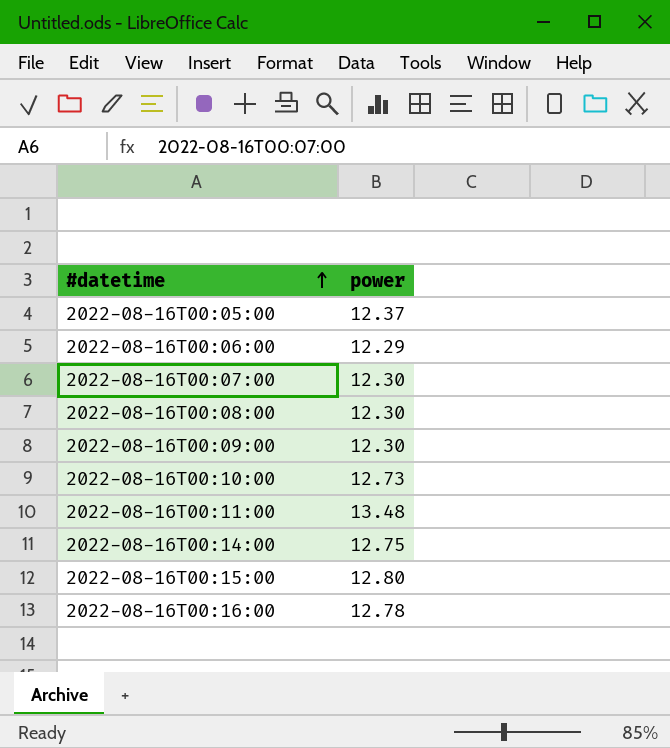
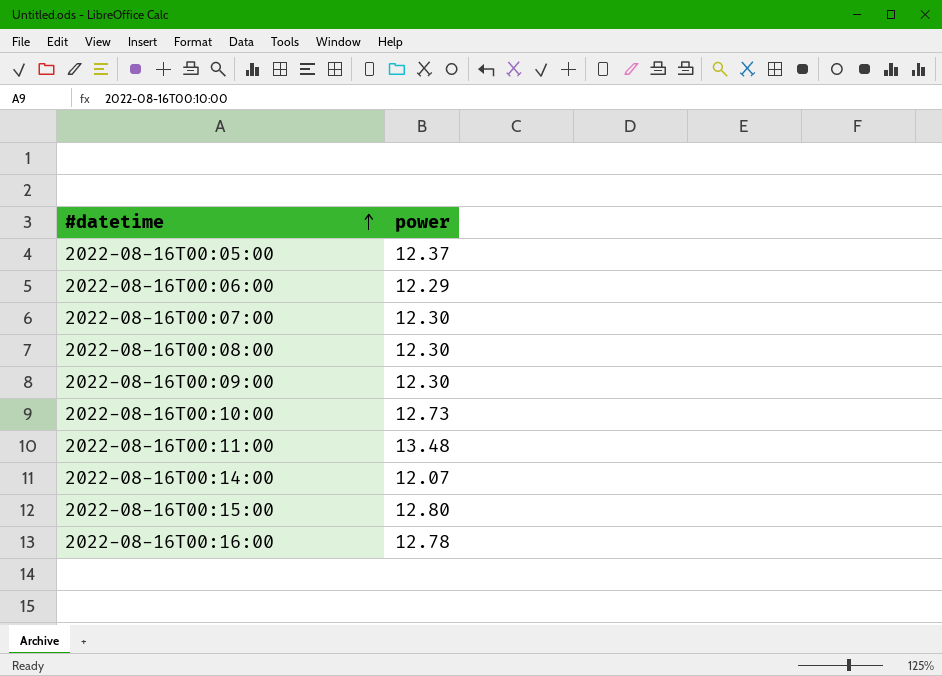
2022-08-16T00:14:00 | power: 12.75 -> 12.07

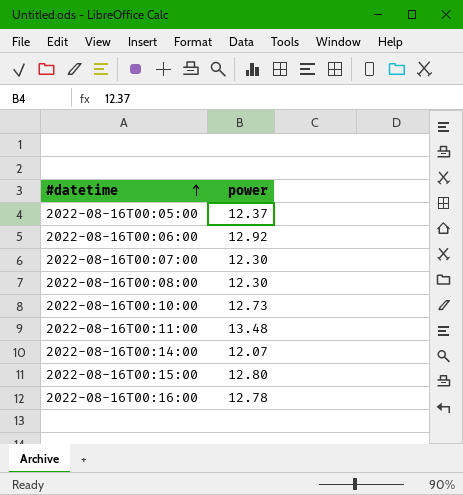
row 2022-08-16T00:09:00: 12.30 -> none
2022-08-16T00:06:00 | power: 12.29 -> 12.92

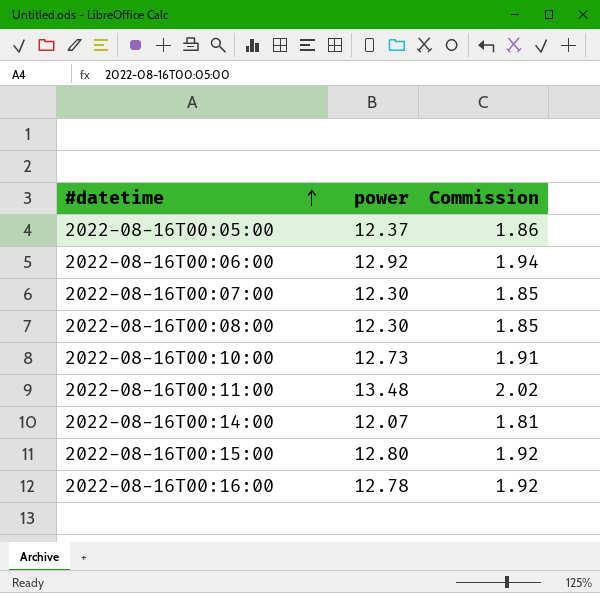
column Commission | formula: none -> [power] * 0.15

